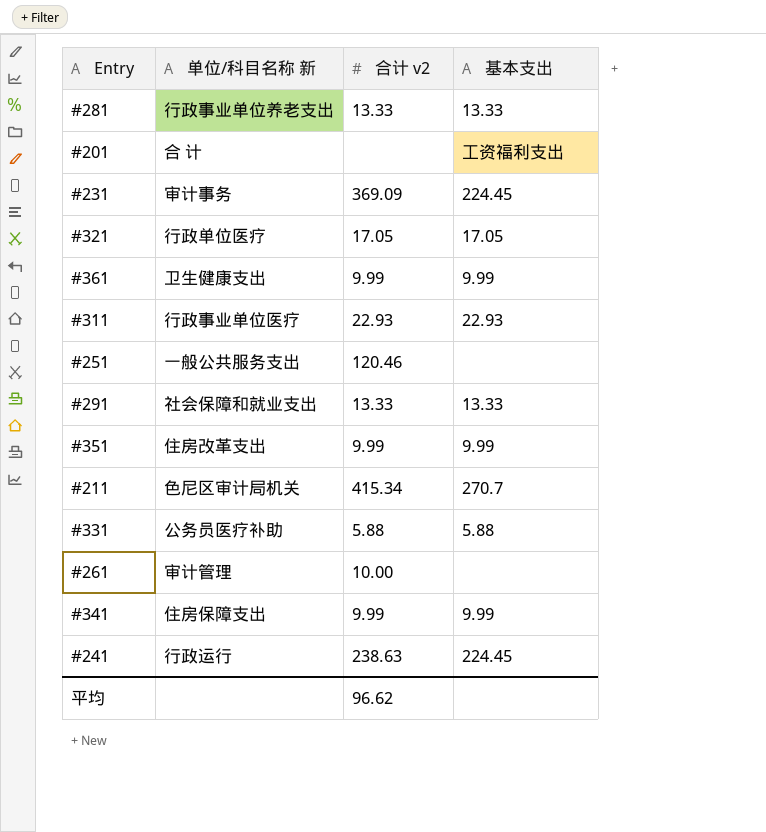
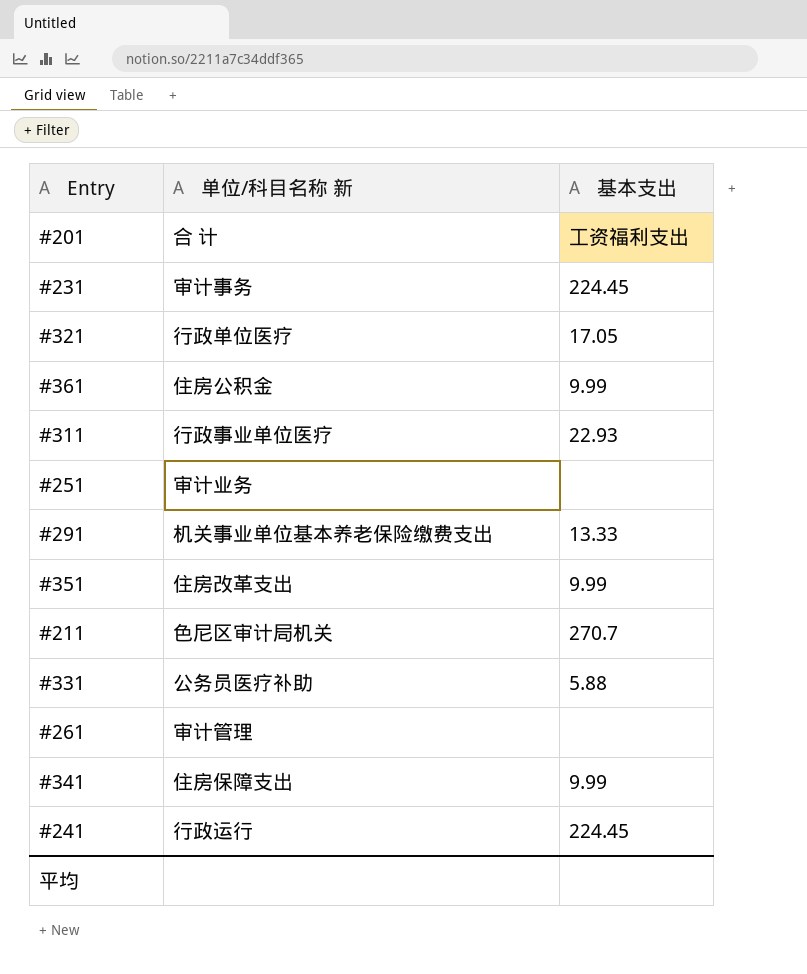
column 合计 v2 | position: 3 -> none
row #281: 行政事业单位养老支出 | 13.33 | 13.33 -> none
#361 | 单位/科目名称 新: 卫生健康支出 -> 住房公积金
#251 | 单位/科目名称 新: 一般公共服务支出 -> 审计业务
#291 | 单位/科目名称 新: 社会保障和就业支出 -> 机关事业单位基本养老保险缴费支出

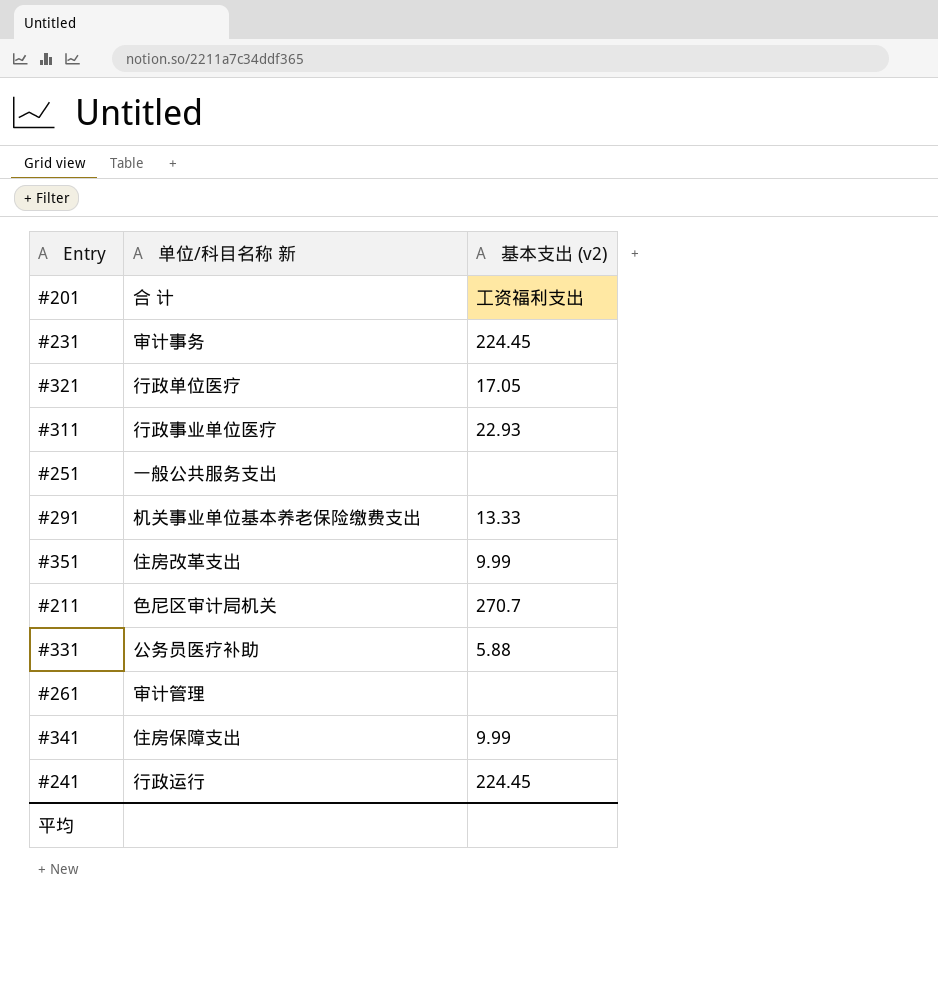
column name: 基本支出 -> 基本支出 (v2)
row #361: 住房公积金 | 9.99 -> none
#251 | 单位/科目名称 新: 审计业务 -> 一般公共服务支出

